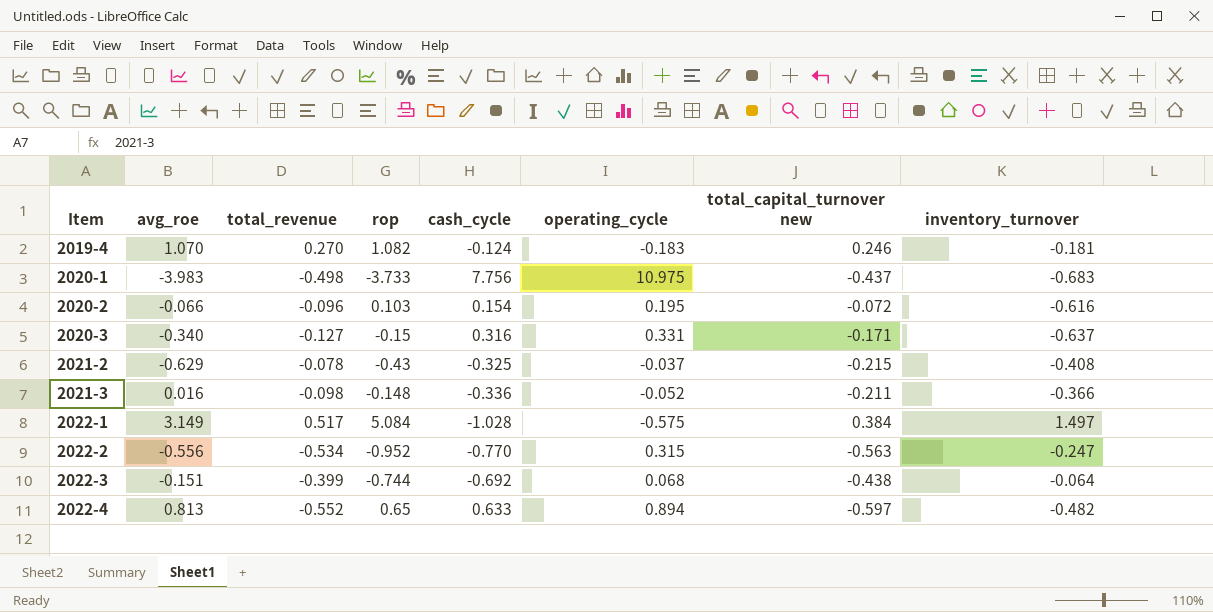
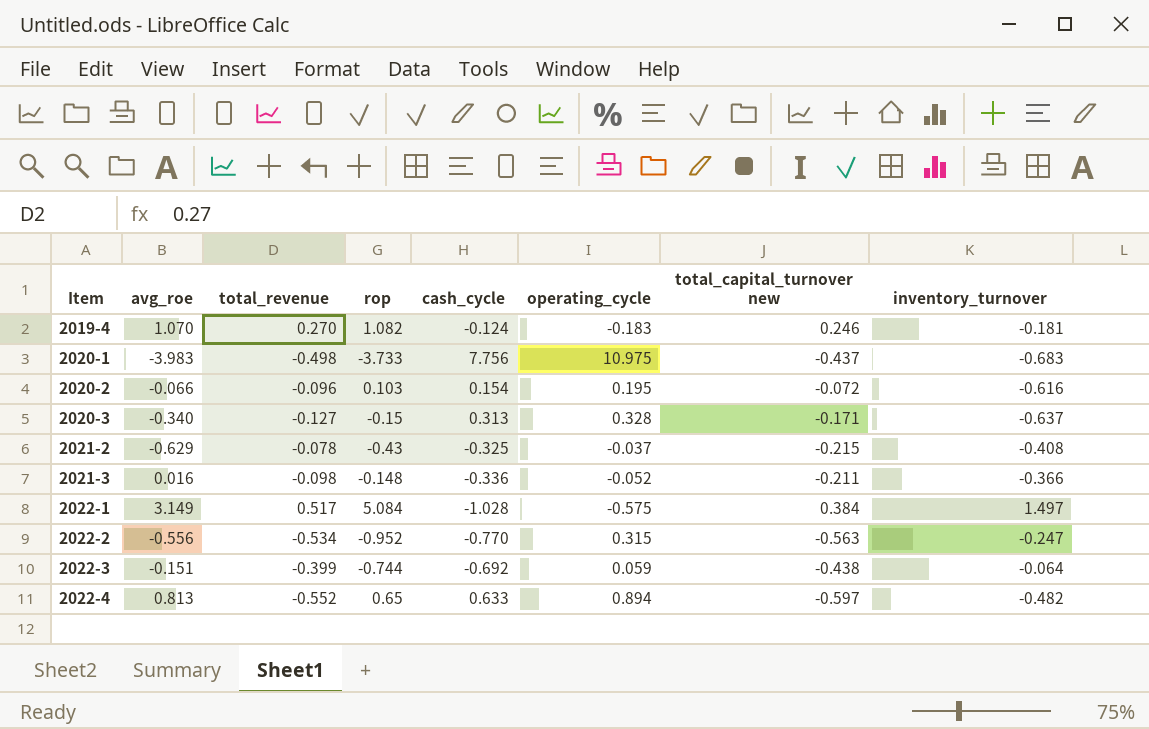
2020-3 | cash_cycle: 0.316 -> 0.313
2020-3 | operating_cycle: 0.331 -> 0.328
2022-3 | operating_cycle: 0.068 -> 0.059

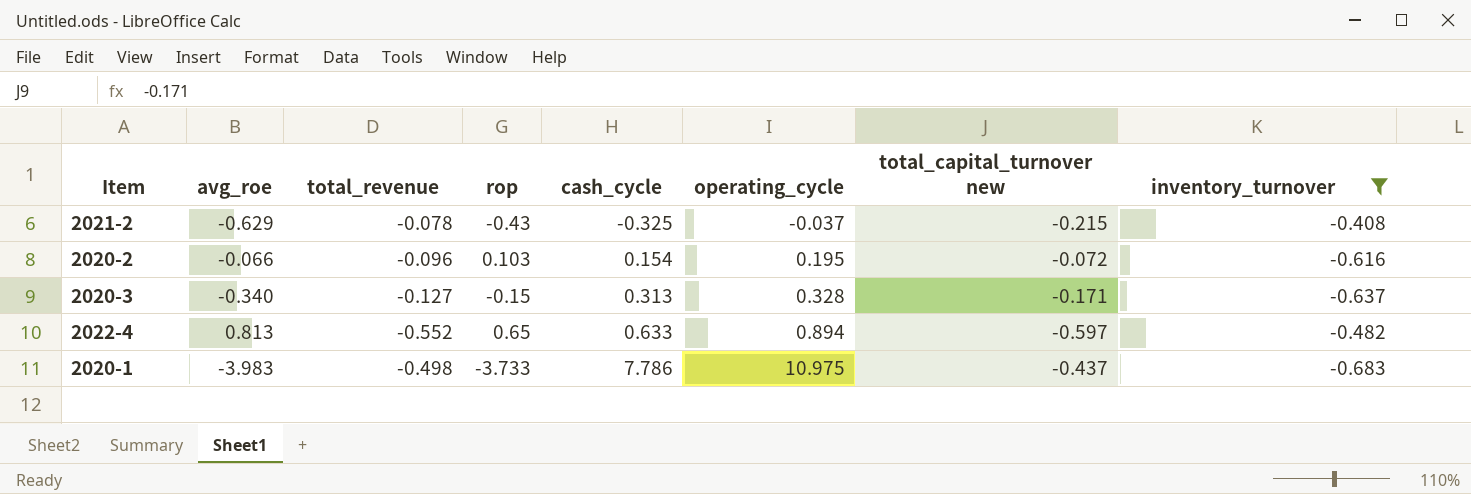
filter: none -> inventory_turnover <= -0.408
row order: Item ascending -> cash_cycle ascending
2020-1 | cash_cycle: 7.756 -> 7.786

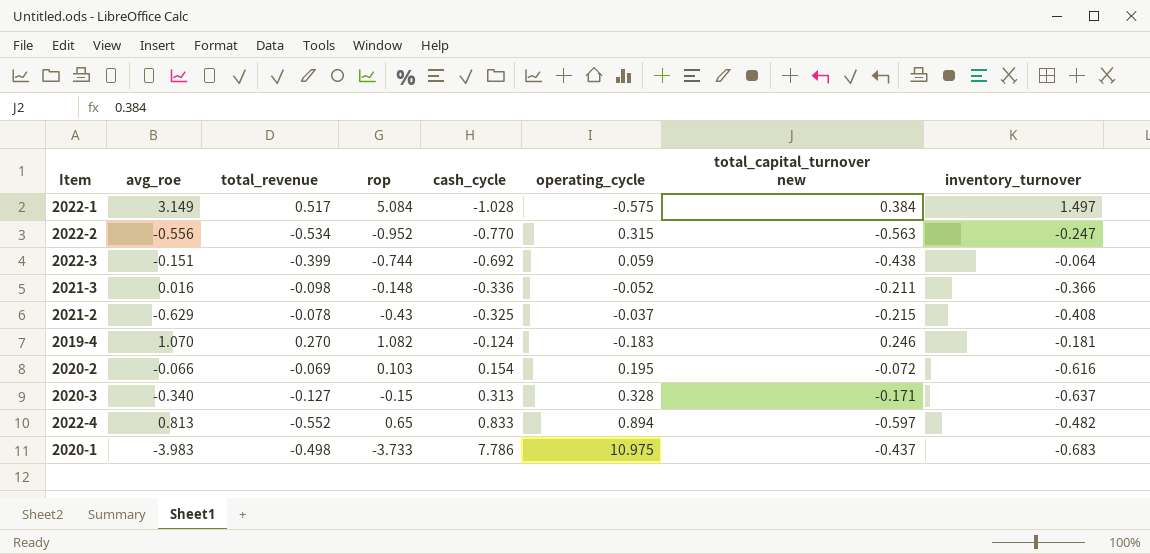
filter: inventory_turnover <= -0.408 -> none
2020-2 | total_revenue: -0.096 -> -0.069
2022-4 | cash_cycle: 0.633 -> 0.833

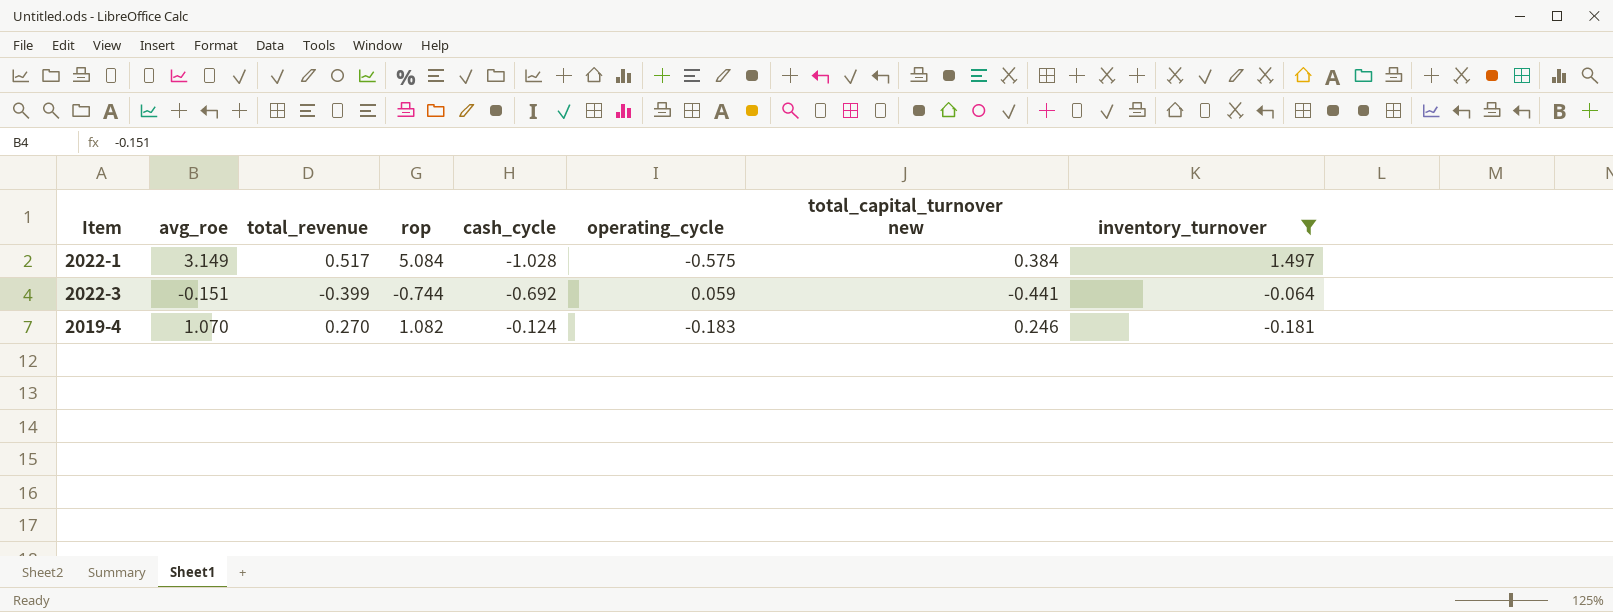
filter: none -> inventory_turnover >= -0.181
2022-3 | total_capital_turnover new: -0.438 -> -0.441

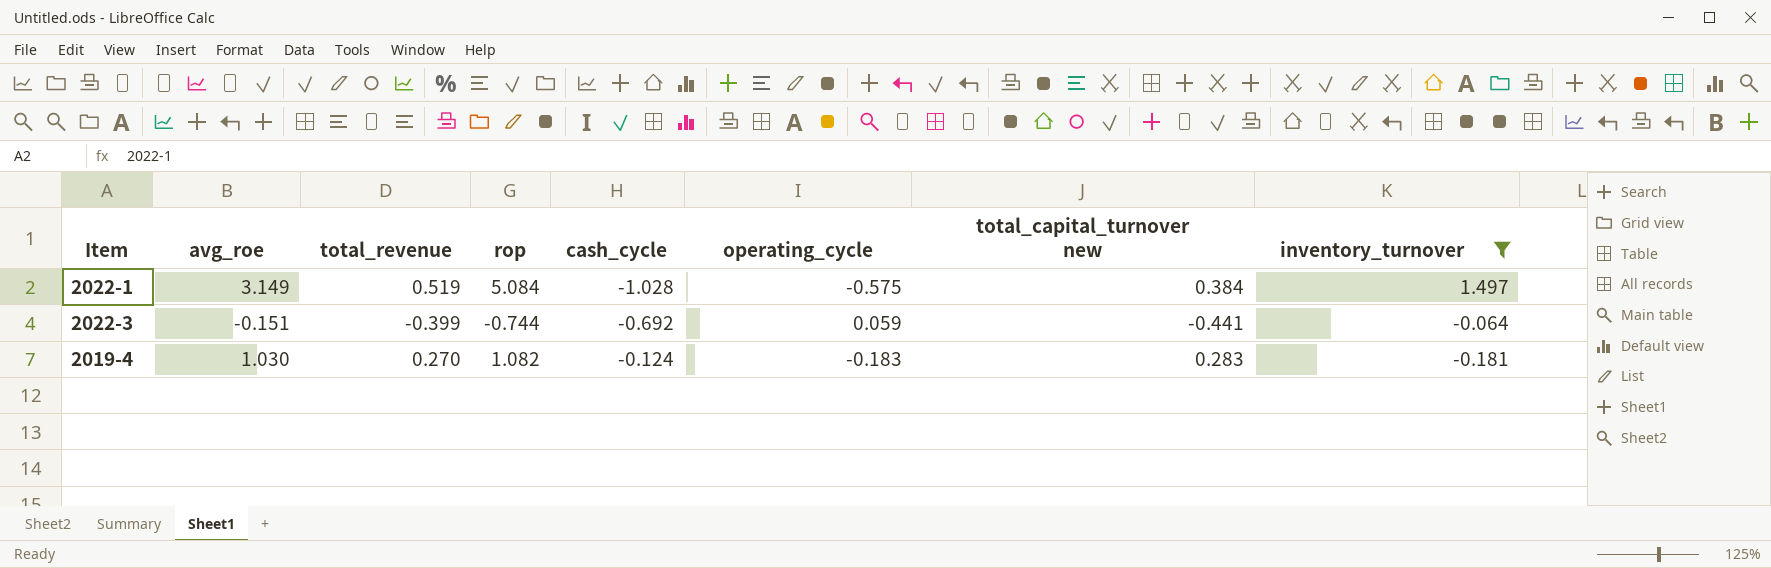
2022-1 | total_revenue: 0.517 -> 0.519
2019-4 | avg_roe: 1.070 -> 1.030
2019-4 | total_capital_turnover new: 0.246 -> 0.283

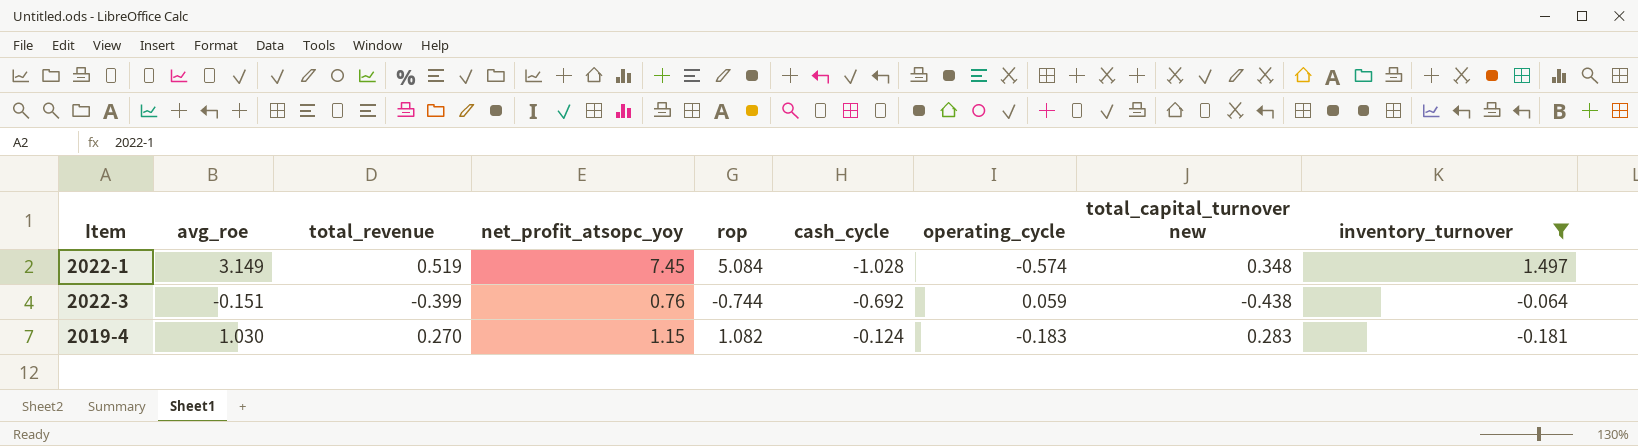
column net_profit_atsopc_yoy | position: none -> 4
2022-1 | operating_cycle: -0.575 -> -0.574
2022-1 | total_capital_turnover new: 0.384 -> 0.348
2022-3 | total_capital_turnover new: -0.441 -> -0.438

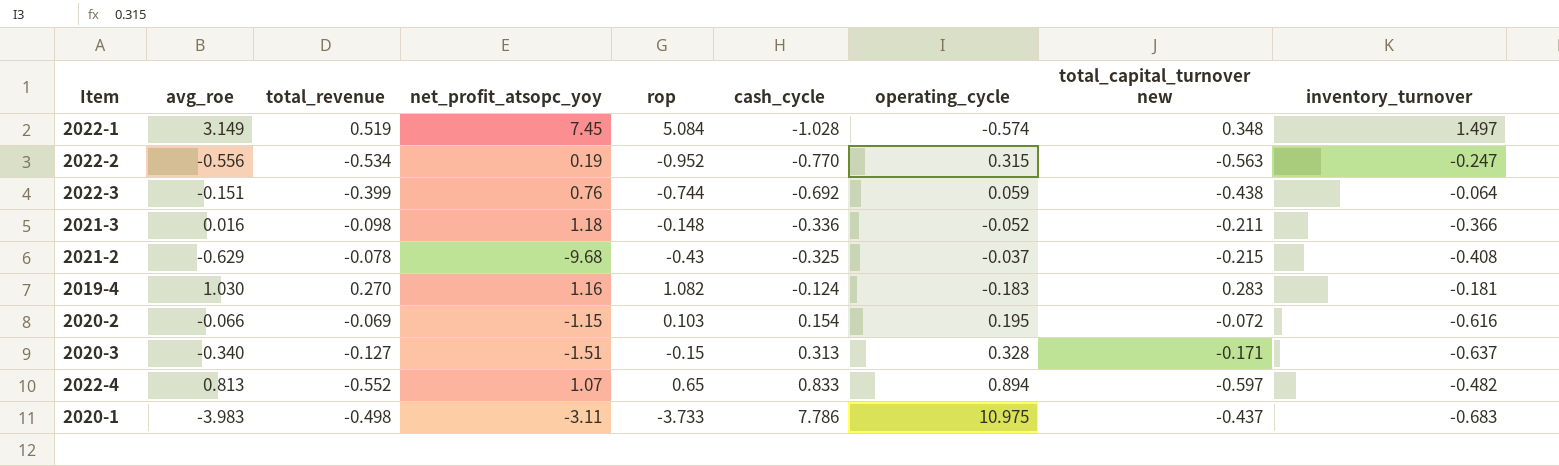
filter: inventory_turnover >= -0.181 -> none
2019-4 | net_profit_atsopc_yoy: 1.15 -> 1.16

